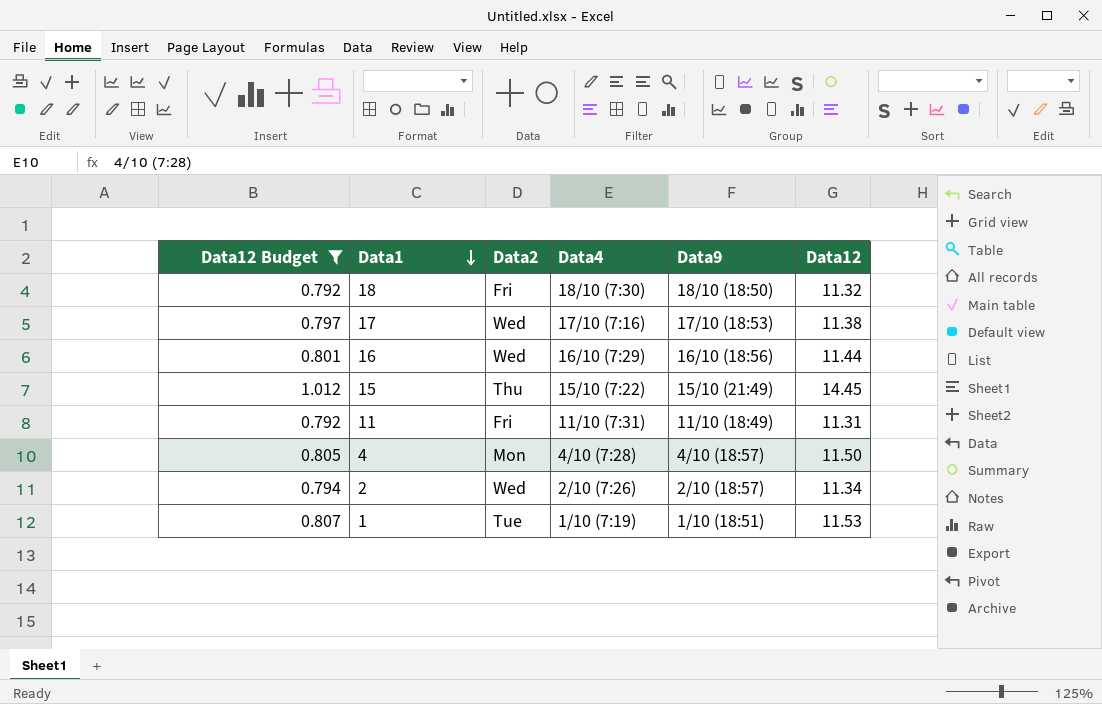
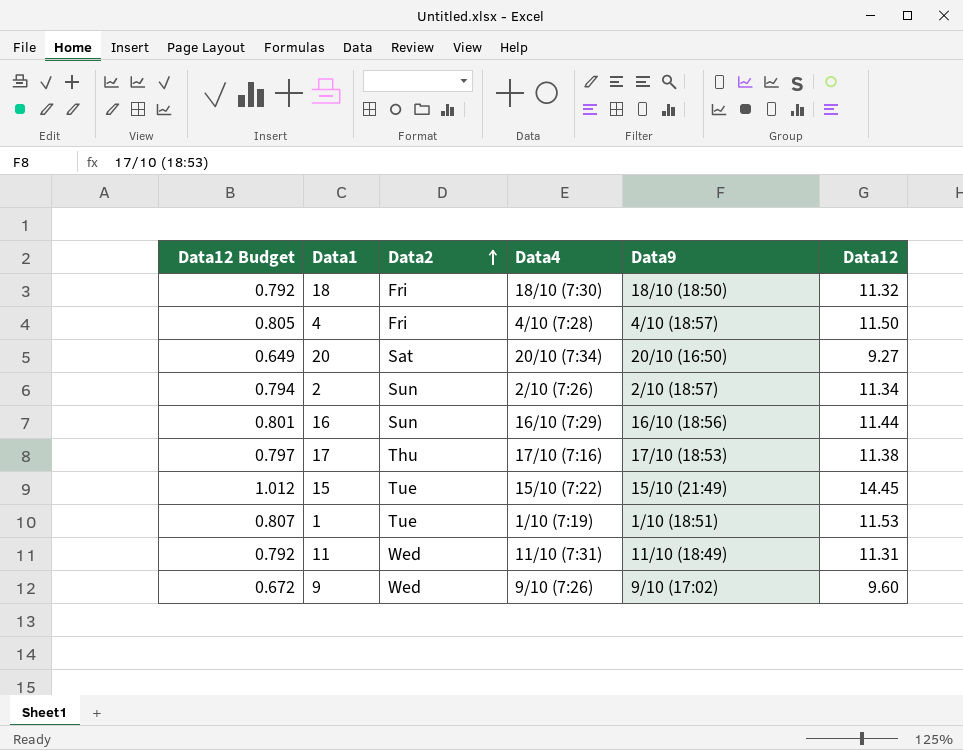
filter: Data12 Budget >= 0.792 -> none
row order: Data1 descending -> Data2 ascending
4 | Data2: Mon -> Fri
2 | Data2: Wed -> Sun
16 | Data2: Wed -> Sun
17 | Data2: Wed -> Thu
15 | Data2: Thu -> Tue
11 | Data2: Fri -> Wed

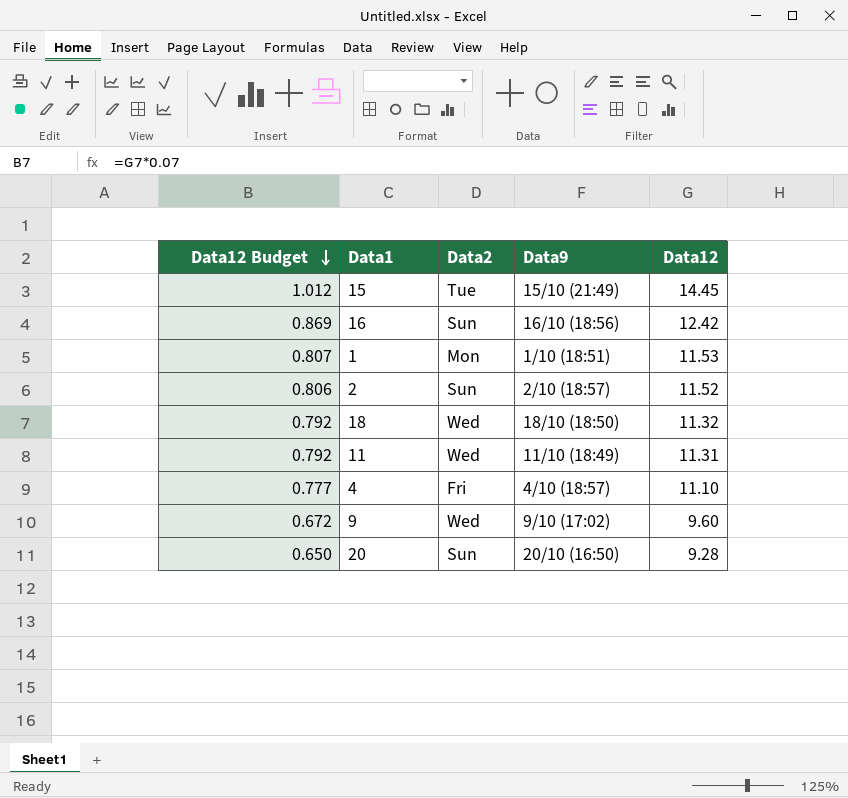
row order: Data2 ascending -> Data12 Budget descending
column Data4 | position: 4 -> none
row 17: 0.797 | Thu | 17/10 (7:16) | 17/10 (18:53) | 11.38 -> none
16 | Data12 Budget: 0.801 -> 0.869
16 | Data12: 11.44 -> 12.42
1 | Data2: Tue -> Mon
2 | Data12 Budget: 0.794 -> 0.806
2 | Data12: 11.34 -> 11.52
18 | Data2: Fri -> Wed
4 | Data12 Budget: 0.805 -> 0.777
4 | Data12: 11.50 -> 11.10
20 | Data12 Budget: 0.649 -> 0.650
20 | Data2: Sat -> Sun
20 | Data12: 9.27 -> 9.28

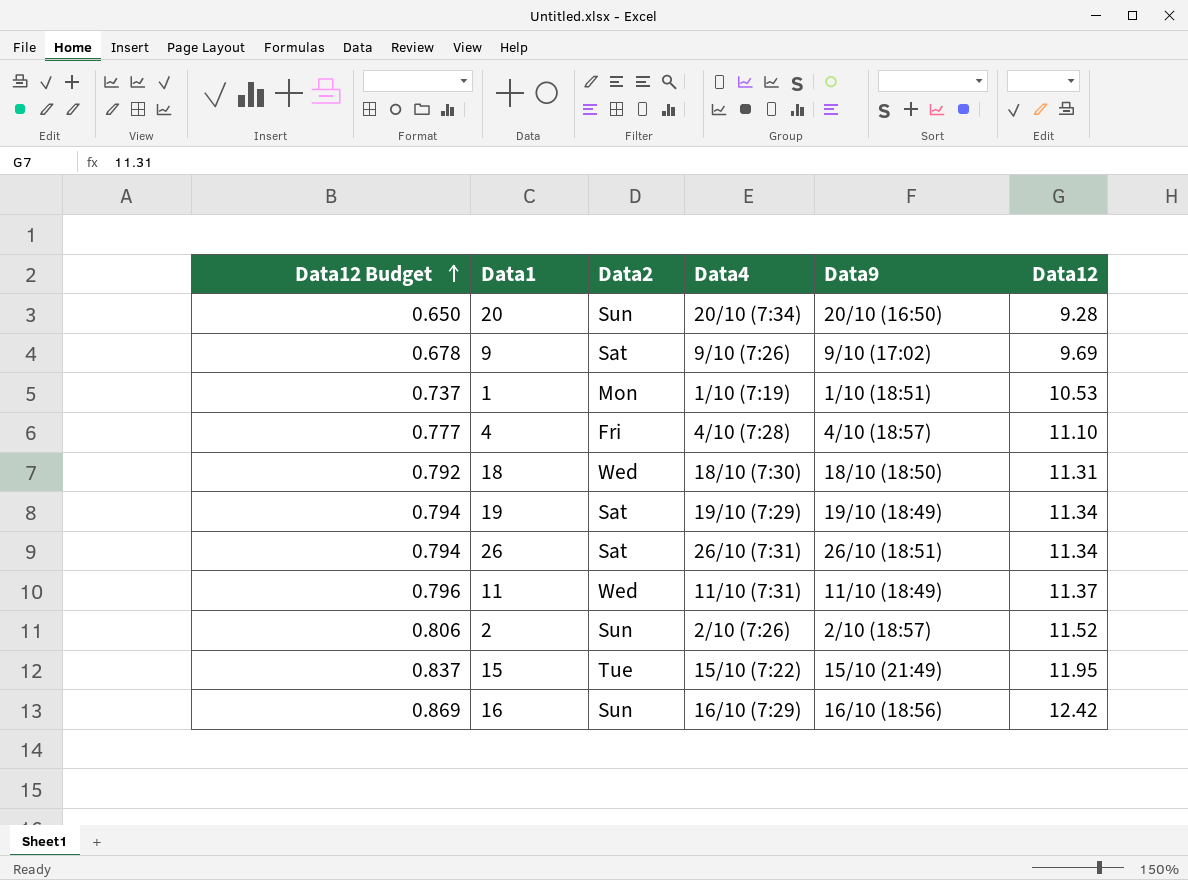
row order: Data12 Budget descending -> Data12 Budget ascending
column Data4 | position: none -> 4
9 | Data12 Budget: 0.672 -> 0.678
9 | Data2: Wed -> Sat
9 | Data12: 9.60 -> 9.69
1 | Data12 Budget: 0.807 -> 0.737
1 | Data12: 11.53 -> 10.53
18 | Data12: 11.32 -> 11.31
row 19: none -> 0.794 | Sat | 19/10 (7:29) | 19/10 (18:49) | 11.34
row 26: none -> 0.794 | Sat | 26/10 (7:31) | 26/10 (18:51) | 11.34
11 | Data12 Budget: 0.792 -> 0.796
11 | Data12: 11.31 -> 11.37
15 | Data12 Budget: 1.012 -> 0.837
15 | Data12: 14.45 -> 11.95

